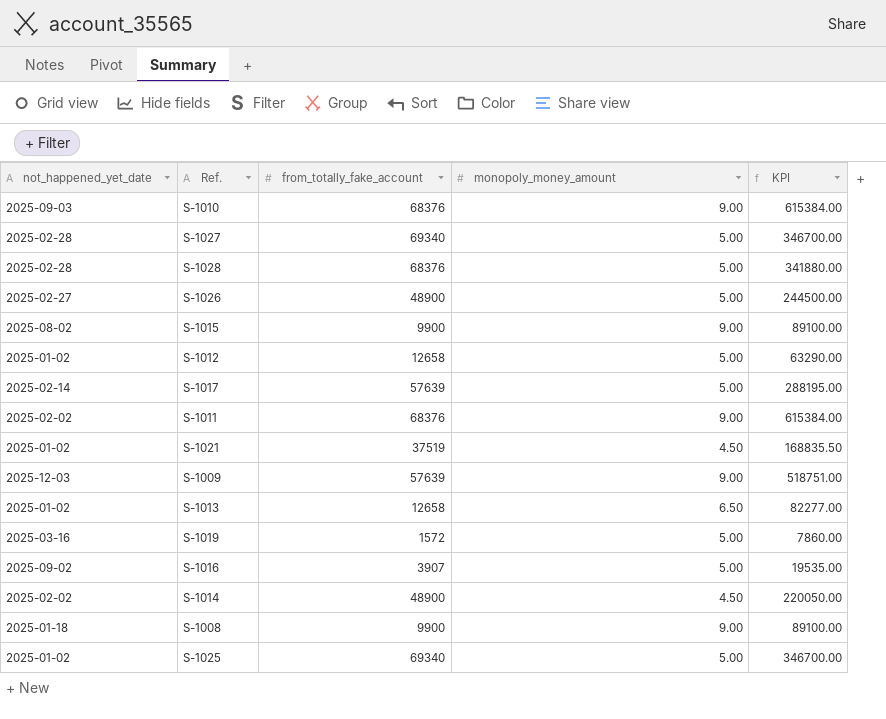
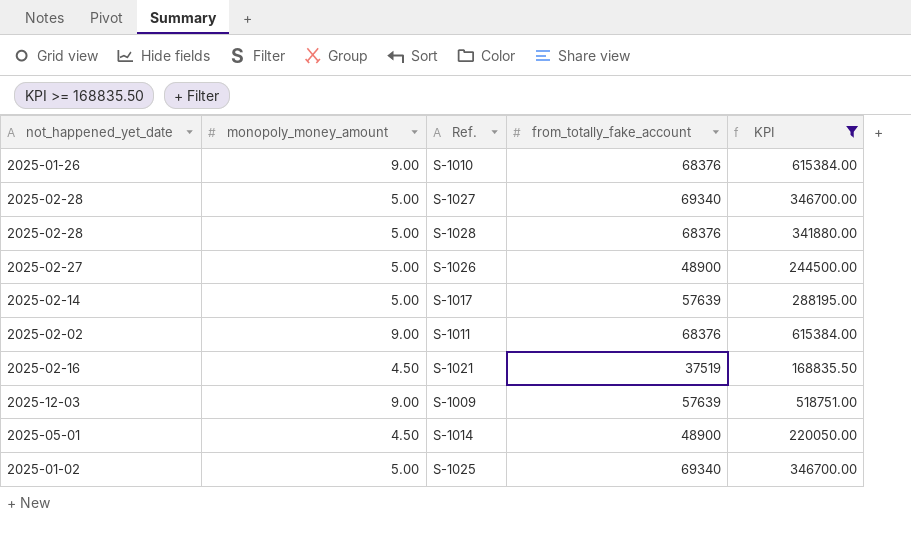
filter: none -> KPI >= 168835.50
column monopoly_money_amount | position: 4 -> 2
S-1010 | not_happened_yet_date: 2025-09-03 -> 2025-01-26
S-1021 | not_happened_yet_date: 2025-01-02 -> 2025-02-16
S-1014 | not_happened_yet_date: 2025-02-02 -> 2025-05-01

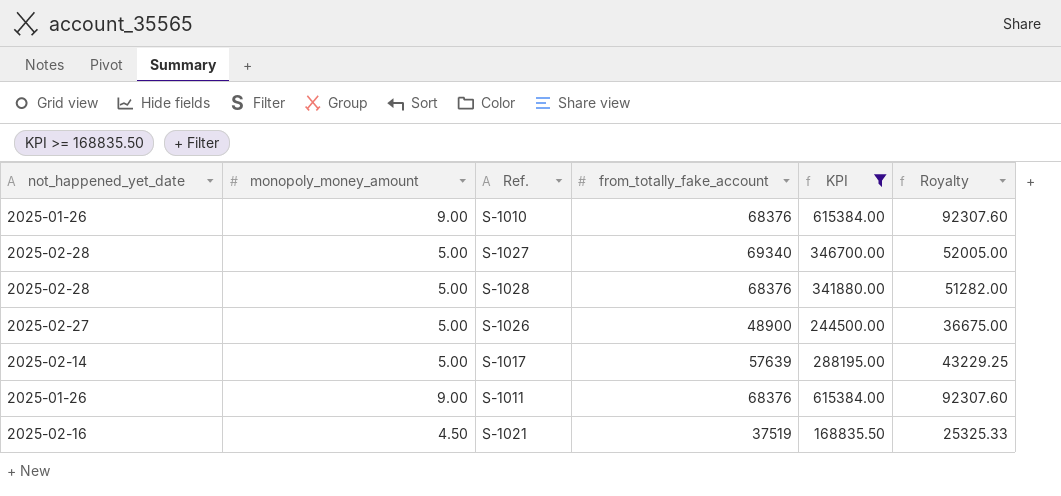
column Royalty | formula: none -> [KPI] * 0.15
row S-1009: 2025-12-03 | 9.00 | 57639 | 518751.00 -> none
row S-1014: 2025-05-01 | 4.50 | 48900 | 220050.00 -> none
row S-1025: 2025-01-02 | 5.00 | 69340 | 346700.00 -> none
S-1011 | not_happened_yet_date: 2025-02-02 -> 2025-01-26

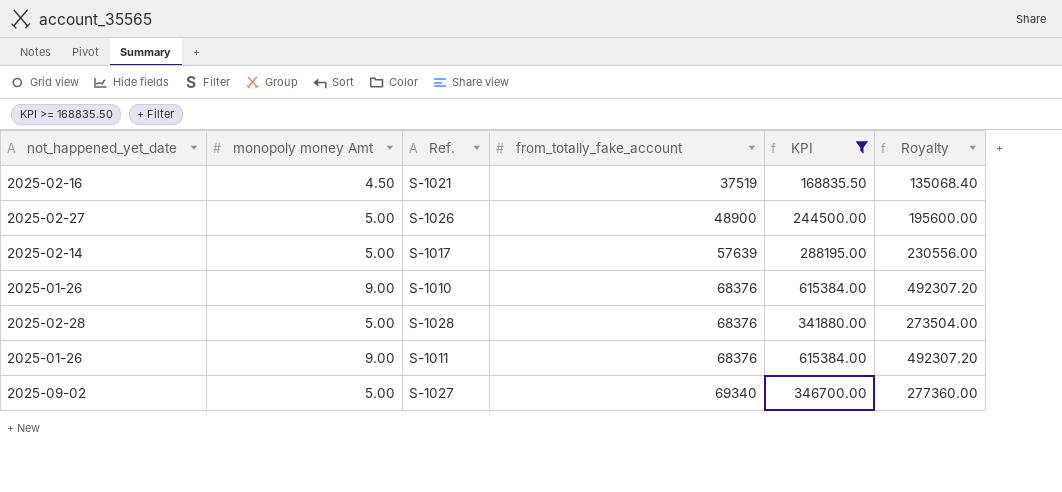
row order: none -> from_totally_fake_account ascending
column name: monopoly_money_amount -> monopoly money Amt
column Royalty | formula: [KPI] * 0.15 -> [KPI] * 0.8
S-1027 | not_happened_yet_date: 2025-02-28 -> 2025-09-02

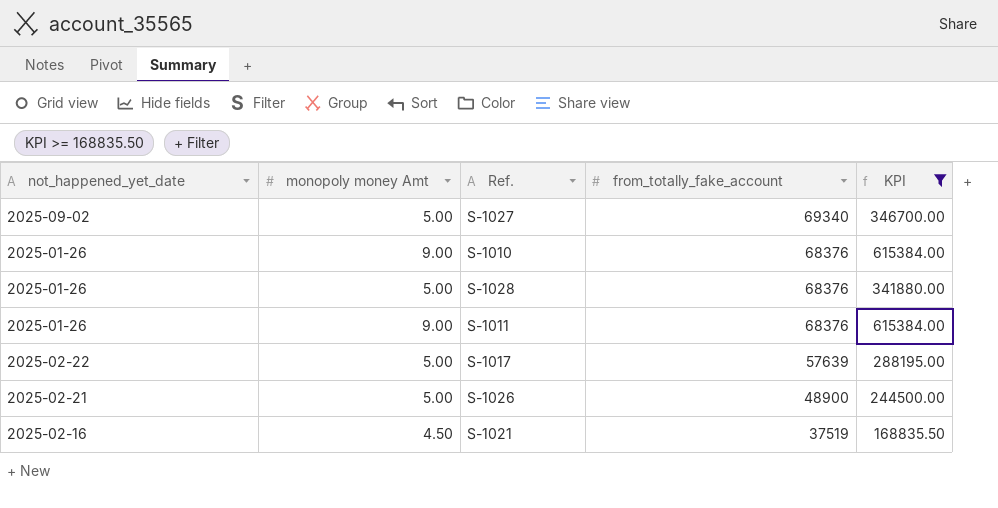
row order: from_totally_fake_account ascending -> from_totally_fake_account descending
column Royalty | formula: [KPI] * 0.8 -> none
S-1028 | not_happened_yet_date: 2025-02-28 -> 2025-01-26
S-1017 | not_happened_yet_date: 2025-02-14 -> 2025-02-22
S-1026 | not_happened_yet_date: 2025-02-27 -> 2025-02-21

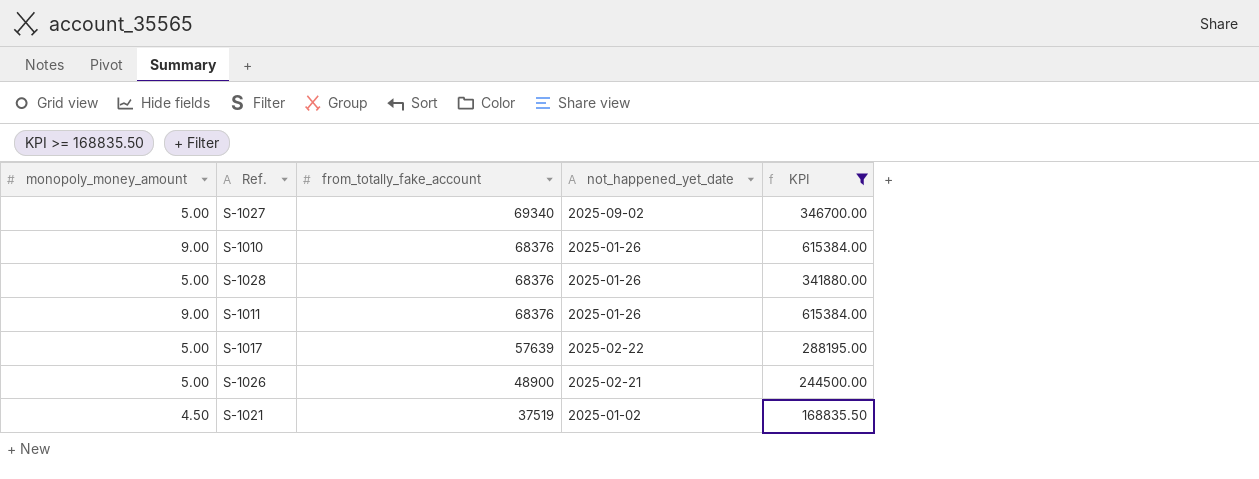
column name: monopoly money Amt -> monopoly_money_amount
column not_happened_yet_date | position: 1 -> 4
S-1021 | not_happened_yet_date: 2025-02-16 -> 2025-01-02

